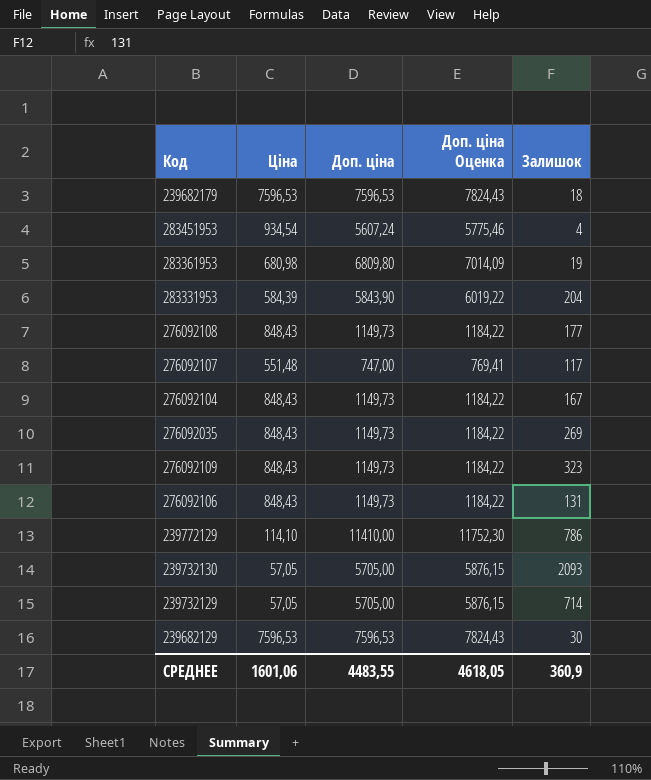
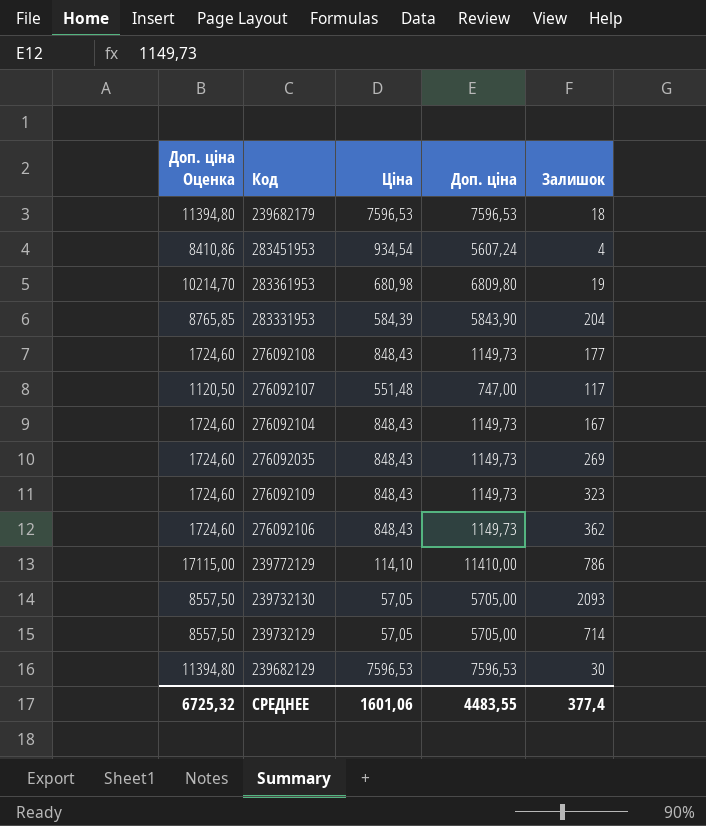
column Доп. ціна Оценка | formula: [Доп. ціна] * 1,03 -> [Доп. ціна] * 1,5
column Доп. ціна Оценка | position: 4 -> 1
276092106 | Залишок: 131 -> 362
СРЕДНЕЕ | Доп. ціна Оценка: 4618,05 -> 6725,32
СРЕДНЕЕ | Залишок: 360,9 -> 377,4

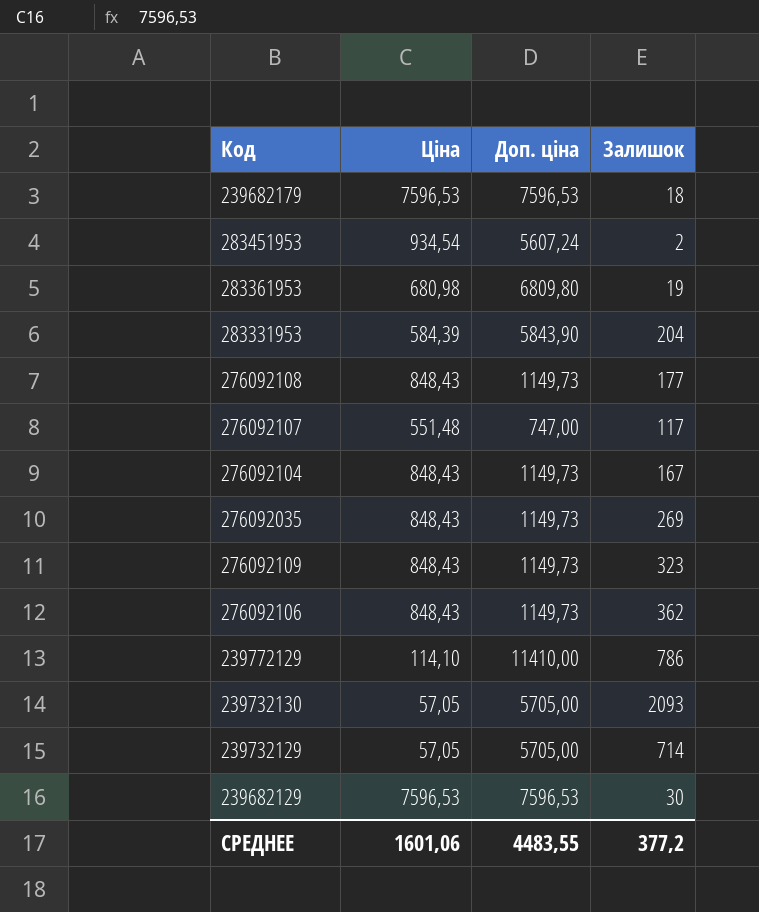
column Доп. ціна Оценка | formula: [Доп. ціна] * 1,5 -> none
283451953 | Залишок: 4 -> 2
СРЕДНЕЕ | Залишок: 377,4 -> 377,2

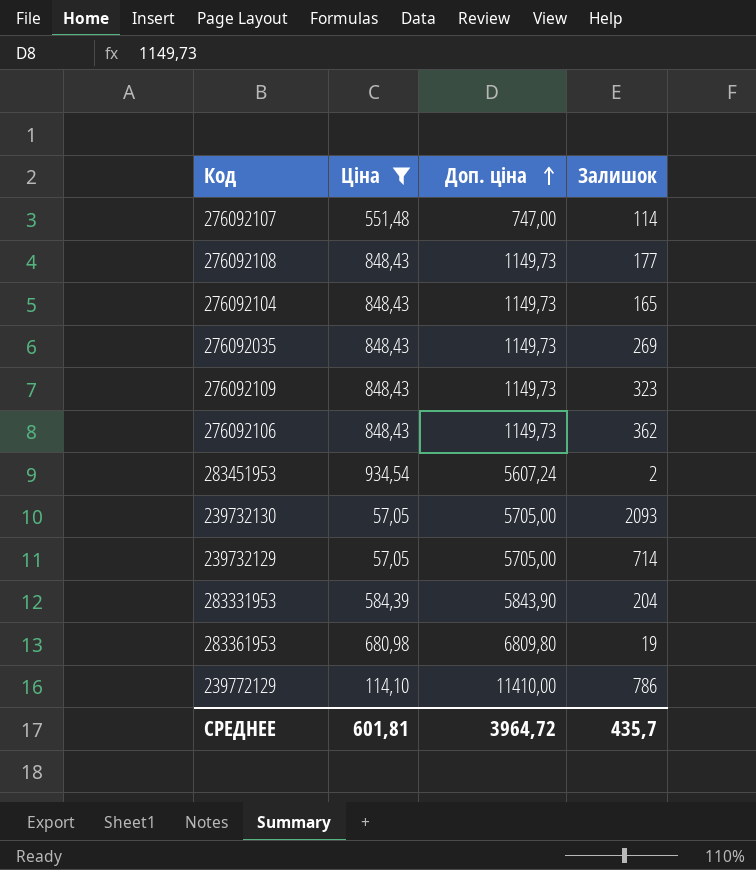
filter: none -> Ціна != 7596,53
row order: none -> Доп. ціна ascending
276092107 | Залишок: 117 -> 114
276092104 | Залишок: 167 -> 165
СРЕДНЕЕ | Ціна: 1601,06 -> 601,81
СРЕДНЕЕ | Доп. ціна: 4483,55 -> 3964,72
СРЕДНЕЕ | Залишок: 377,2 -> 435,7

